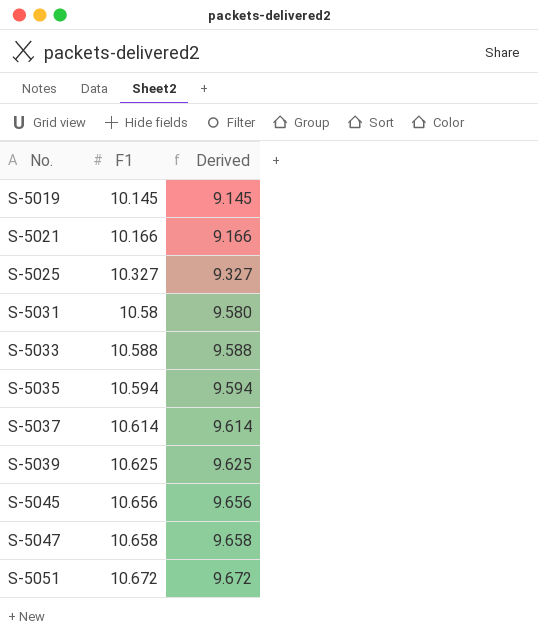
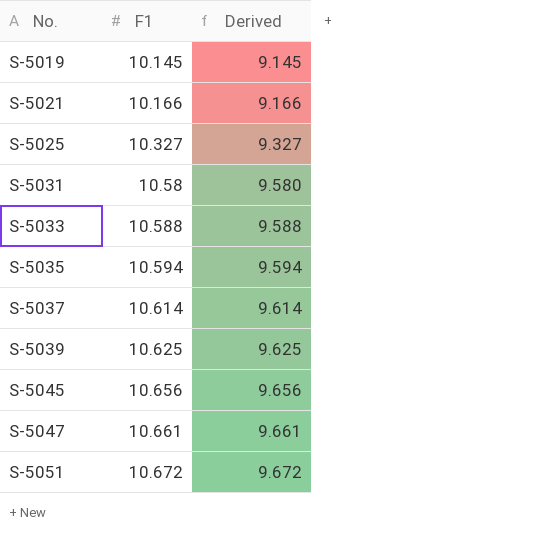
S-5047 | F1: 10.658 -> 10.661
S-5047 | Derived: 9.658 -> 9.661

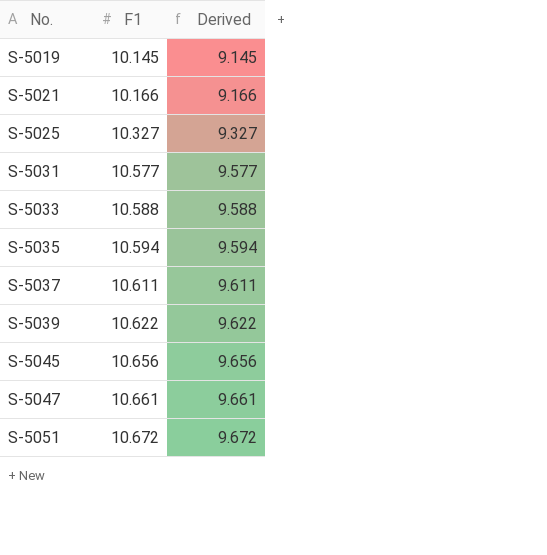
S-5031 | F1: 10.58 -> 10.577
S-5031 | Derived: 9.580 -> 9.577
S-5037 | F1: 10.614 -> 10.611
S-5037 | Derived: 9.614 -> 9.611
S-5039 | F1: 10.625 -> 10.622
S-5039 | Derived: 9.625 -> 9.622

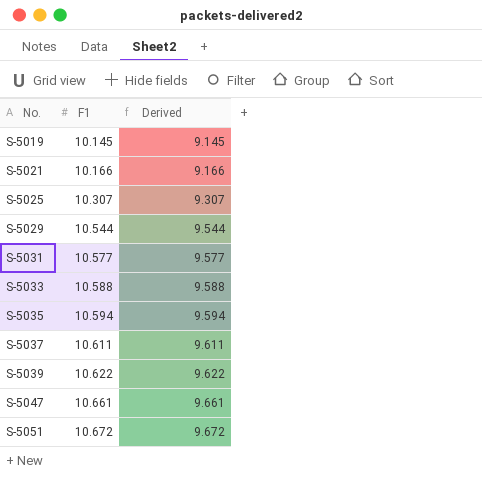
row S-5045: 10.656 | 9.656 -> none
S-5025 | F1: 10.327 -> 10.307
S-5025 | Derived: 9.327 -> 9.307
row S-5029: none -> 10.544 | 9.544

